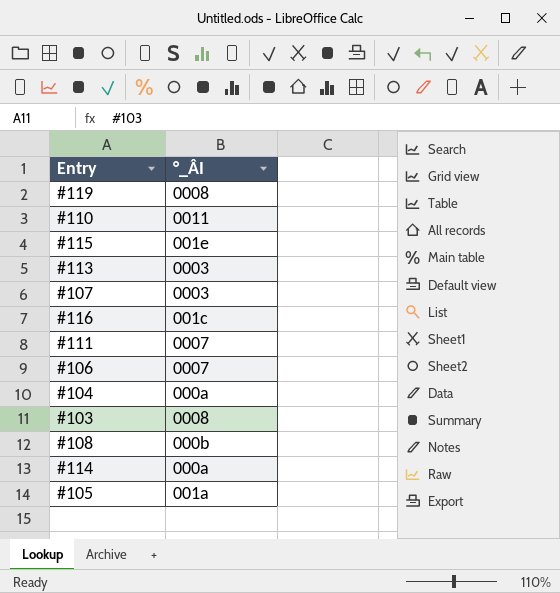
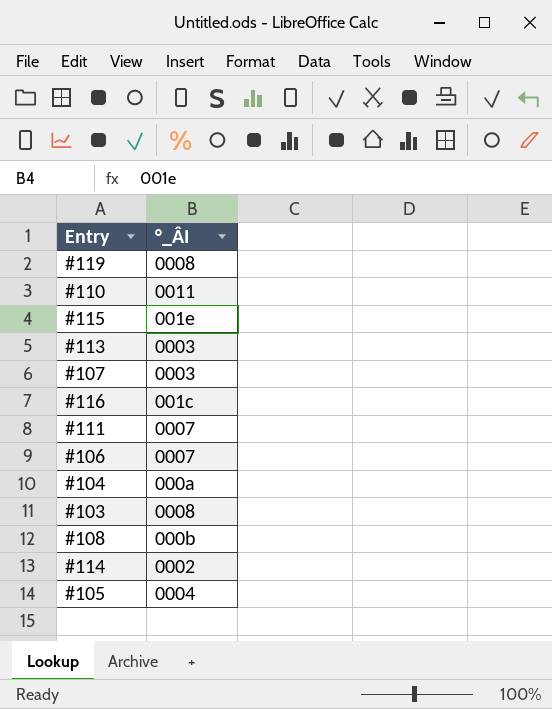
#114 | °_ÂI: 000a -> 0002
#105 | °_ÂI: 001a -> 0004

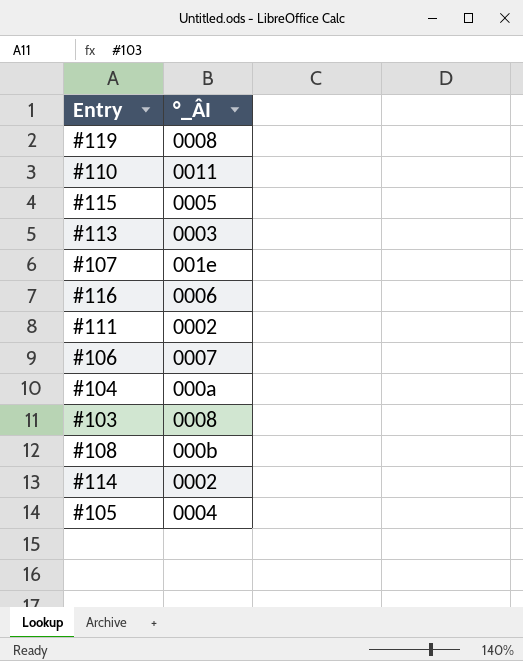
#115 | °_ÂI: 001e -> 0005
#107 | °_ÂI: 0003 -> 001e
#116 | °_ÂI: 001c -> 0006
#111 | °_ÂI: 0007 -> 0002

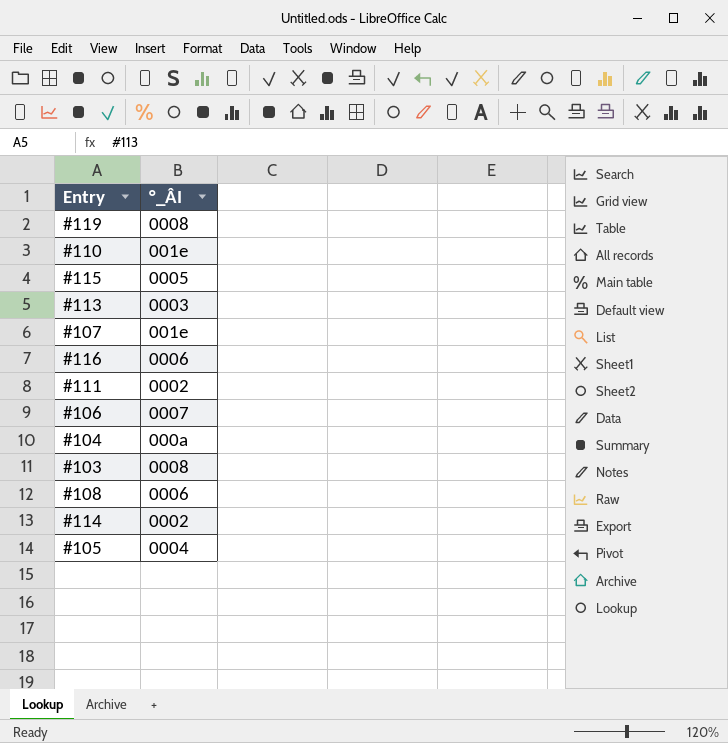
#110 | °_ÂI: 0011 -> 001e
#108 | °_ÂI: 000b -> 0006

